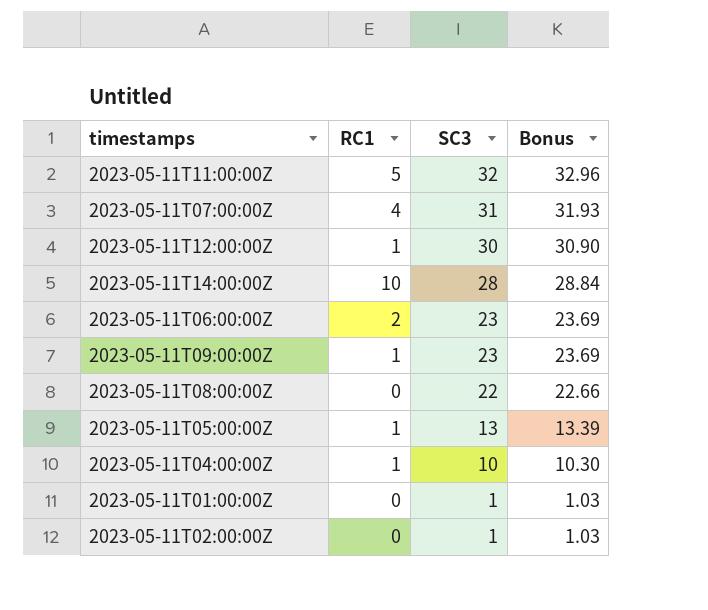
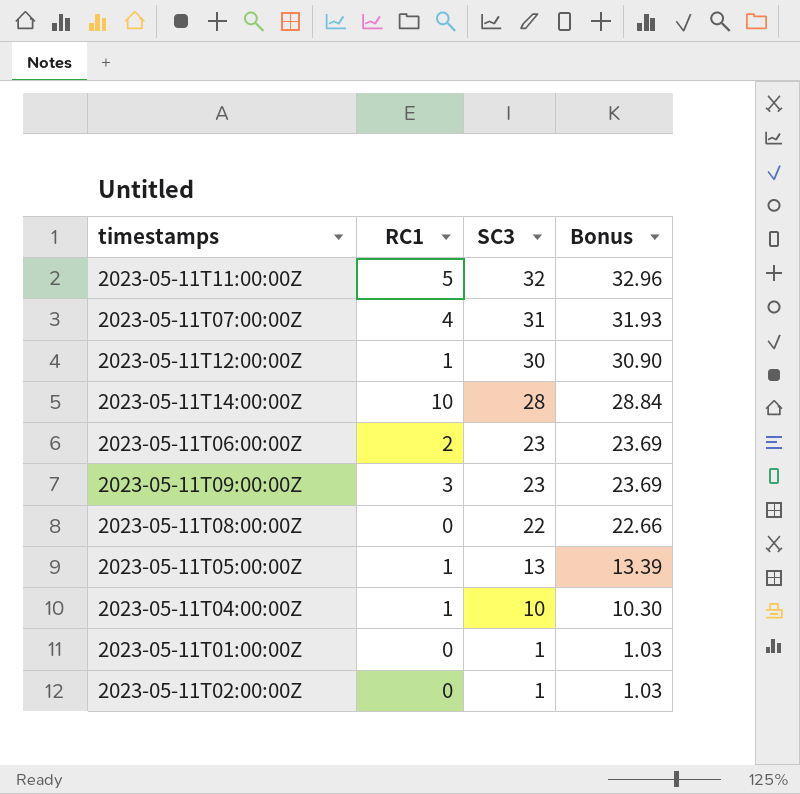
2023-05-11T09:00:00Z | RC1: 1 -> 3

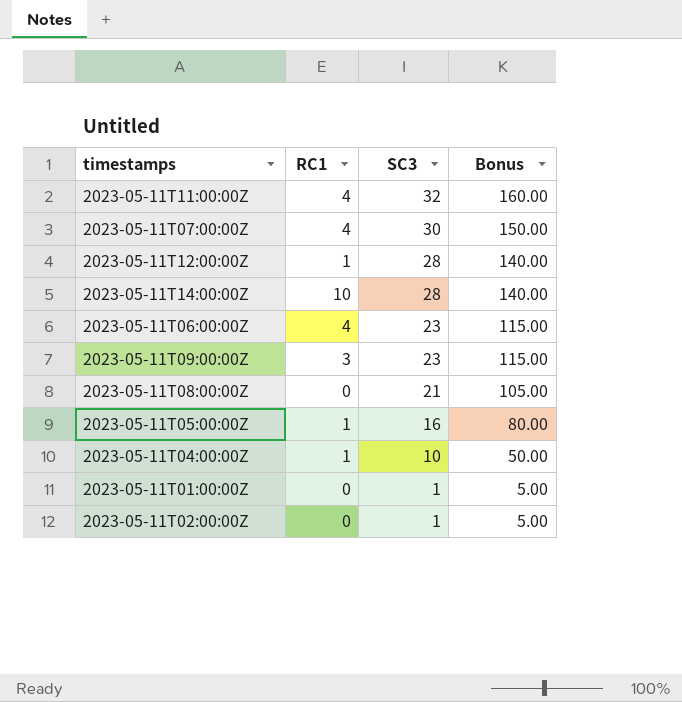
column Bonus | formula: [SC3] * 1.03 -> [SC3] * 5
2023-05-11T11:00:00Z | RC1: 5 -> 4
2023-05-11T07:00:00Z | SC3: 31 -> 30
2023-05-11T12:00:00Z | SC3: 30 -> 28
2023-05-11T06:00:00Z | RC1: 2 -> 4
2023-05-11T08:00:00Z | SC3: 22 -> 21
2023-05-11T05:00:00Z | SC3: 13 -> 16

